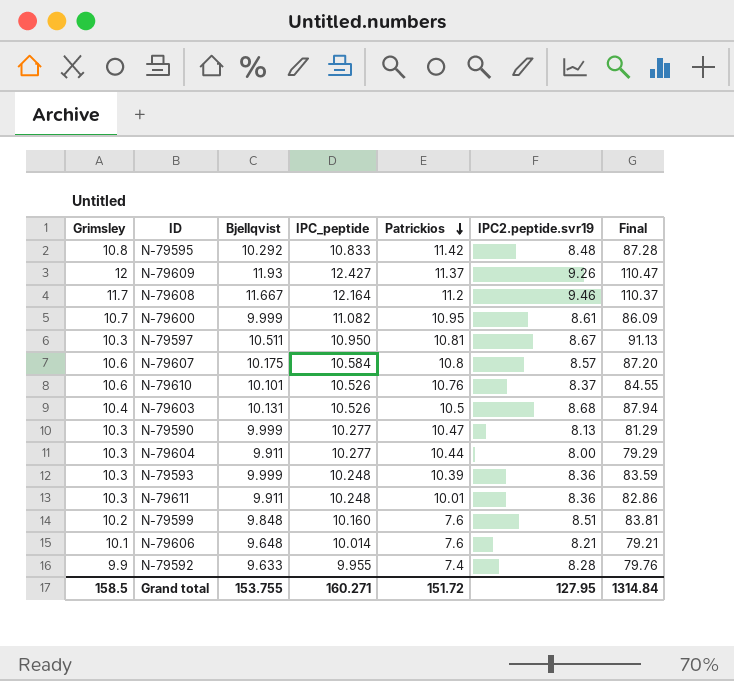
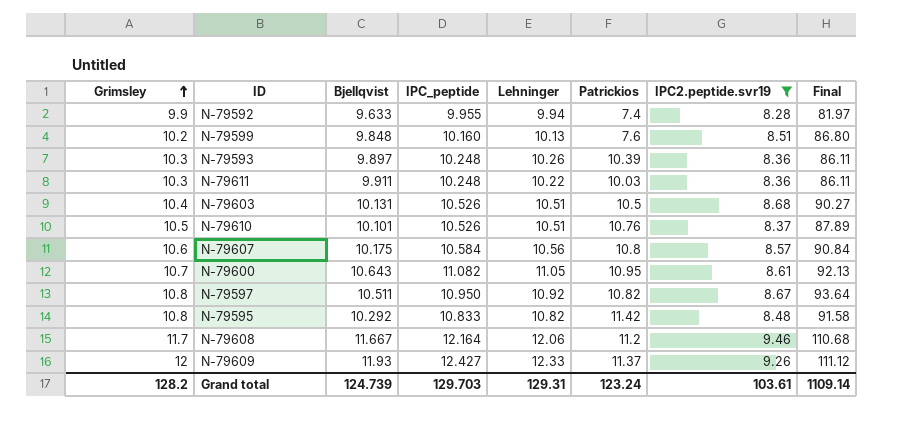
filter: none -> IPC2.peptide.svr19 >= 8.28
row order: Patrickios descending -> Grimsley ascending
column Lehninger | position: none -> 5
column Final | formula: [Bjellqvist] * [IPC2.peptide.svr19] -> [Grimsley] * [IPC2.peptide.svr19]
N-79593 | Bjellqvist: 9.999 -> 9.897
N-79611 | Patrickios: 10.01 -> 10.03
N-79610 | Grimsley: 10.6 -> 10.5
N-79600 | Bjellqvist: 9.999 -> 10.643
N-79597 | Grimsley: 10.3 -> 10.8
N-79597 | Patrickios: 10.81 -> 10.82
Grand total | Grimsley: 158.5 -> 128.2
Grand total | Bjellqvist: 153.755 -> 124.739
Grand total | IPC_peptide: 160.271 -> 129.703
Grand total | Patrickios: 151.72 -> 123.24
Grand total | IPC2.peptide.svr19: 127.95 -> 103.61
Grand total | Final: 1314.84 -> 1109.14

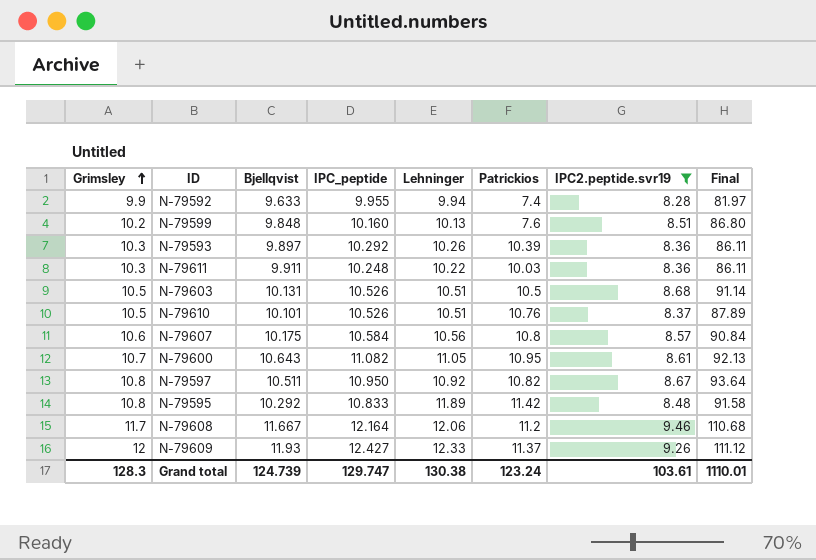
N-79593 | IPC_peptide: 10.248 -> 10.292
N-79603 | Grimsley: 10.4 -> 10.5
N-79603 | Final: 90.27 -> 91.14
N-79595 | Lehninger: 10.82 -> 11.89
Grand total | Grimsley: 128.2 -> 128.3
Grand total | IPC_peptide: 129.703 -> 129.747
Grand total | Lehninger: 129.31 -> 130.38
Grand total | Final: 1109.14 -> 1110.01

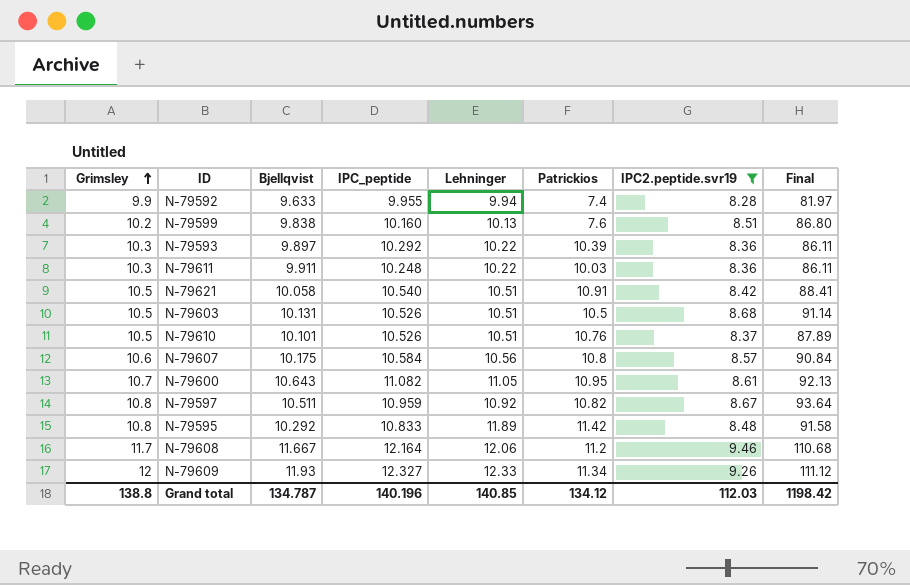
N-79599 | Bjellqvist: 9.848 -> 9.838
N-79593 | Lehninger: 10.26 -> 10.22
row N-79621: none -> 10.5 | 10.058 | 10.540 | 10.51 | 10.91 | 8.42 | 88.41
N-79597 | IPC_peptide: 10.950 -> 10.959
N-79609 | IPC_peptide: 12.427 -> 12.327
N-79609 | Patrickios: 11.37 -> 11.34
Grand total | Grimsley: 128.3 -> 138.8
Grand total | Bjellqvist: 124.739 -> 134.787
Grand total | IPC_peptide: 129.747 -> 140.196
Grand total | Lehninger: 130.38 -> 140.85
Grand total | Patrickios: 123.24 -> 134.12
Grand total | IPC2.peptide.svr19: 103.61 -> 112.03
Grand total | Final: 1110.01 -> 1198.42

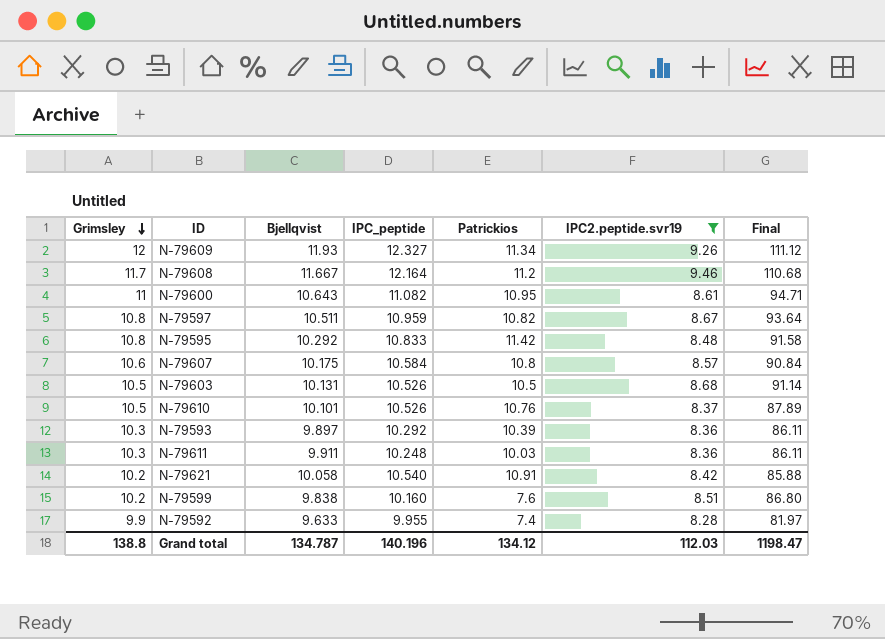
row order: Grimsley ascending -> Grimsley descending
column Lehninger | position: 5 -> none
N-79600 | Grimsley: 10.7 -> 11
N-79600 | Final: 92.13 -> 94.71
N-79621 | Grimsley: 10.5 -> 10.2
N-79621 | Final: 88.41 -> 85.88
Grand total | Final: 1198.42 -> 1198.47

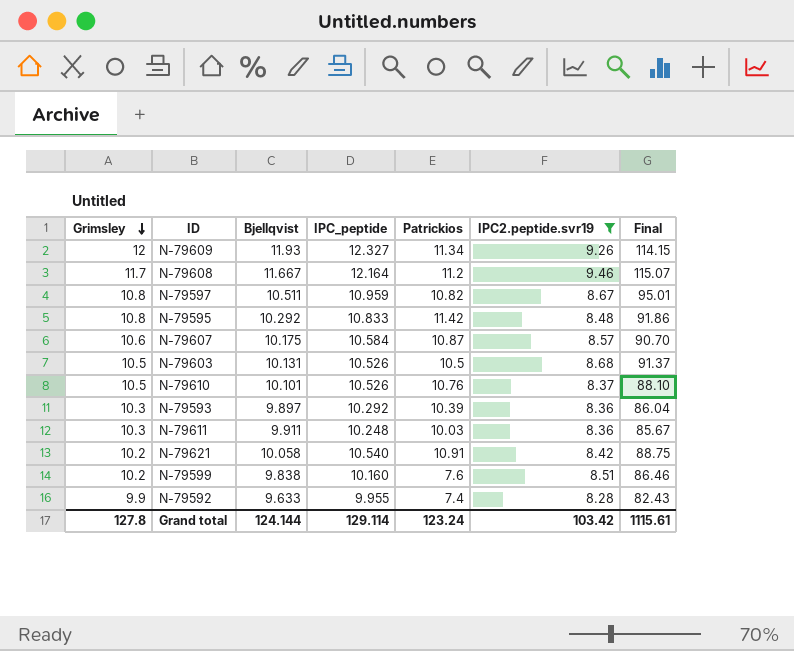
column Final | formula: [Grimsley] * [IPC2.peptide.svr19] -> [IPC_peptide] * [IPC2.peptide.svr19]
row N-79600: 11 | 10.643 | 11.082 | 10.95 | 8.61 | 94.71 -> none
N-79607 | Patrickios: 10.8 -> 10.87
Grand total | Grimsley: 138.8 -> 127.8
Grand total | Bjellqvist: 134.787 -> 124.144
Grand total | IPC_peptide: 140.196 -> 129.114
Grand total | Patrickios: 134.12 -> 123.24
Grand total | IPC2.peptide.svr19: 112.03 -> 103.42
Grand total | Final: 1198.47 -> 1115.61

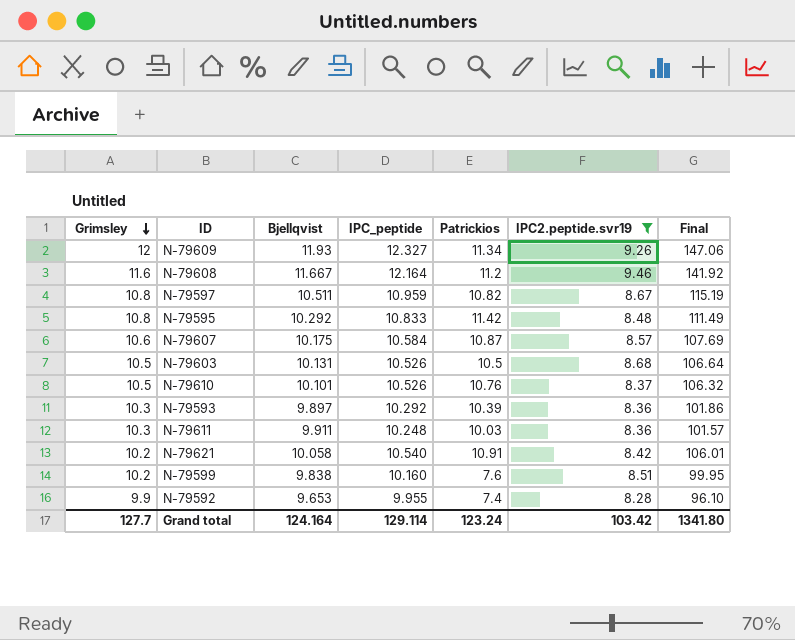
column Final | formula: [IPC_peptide] * [IPC2.peptide.svr19] -> [Bjellqvist] * [IPC_peptide]
N-79608 | Grimsley: 11.7 -> 11.6
N-79592 | Bjellqvist: 9.633 -> 9.653
Grand total | Grimsley: 127.8 -> 127.7
Grand total | Bjellqvist: 124.144 -> 124.164
Grand total | Final: 1115.61 -> 1341.80

